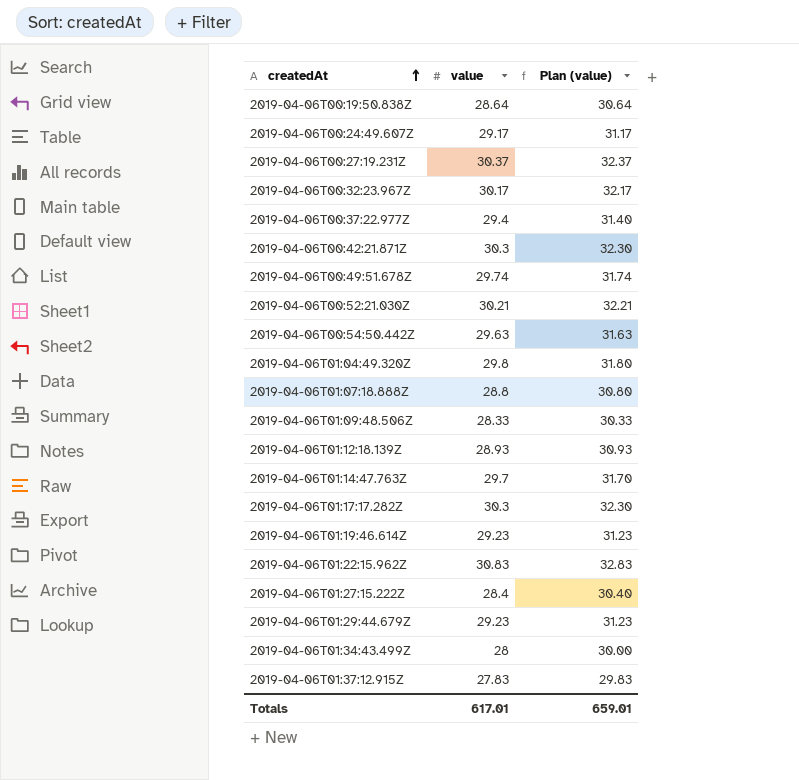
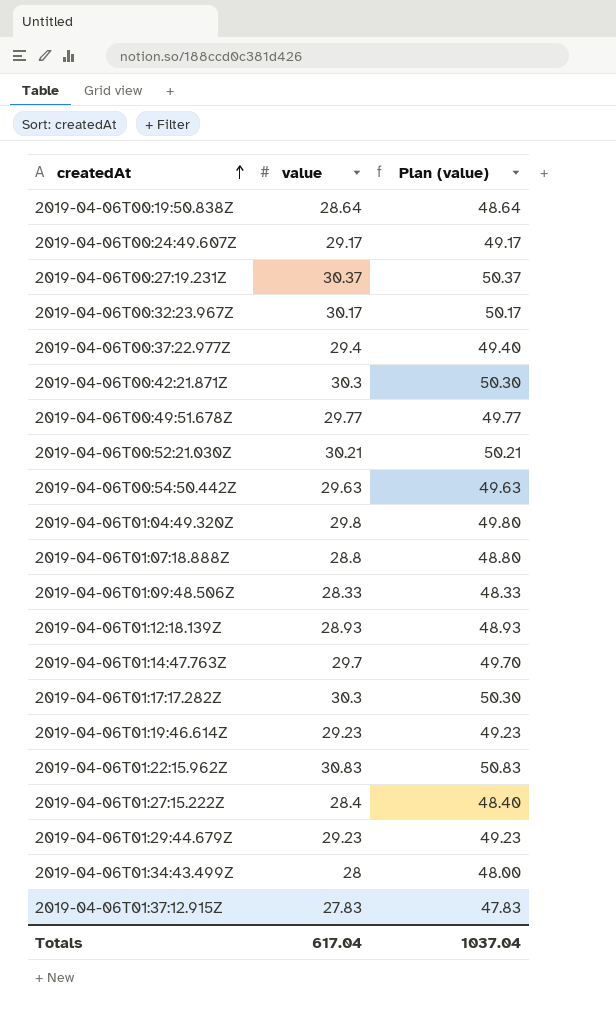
column Plan (value) | formula: [value] + 2 -> [value] + 20
2019-04-06T00:49:51.678Z | value: 29.74 -> 29.77
Totals | value: 617.01 -> 617.04
Totals | Plan (value): 659.01 -> 1037.04

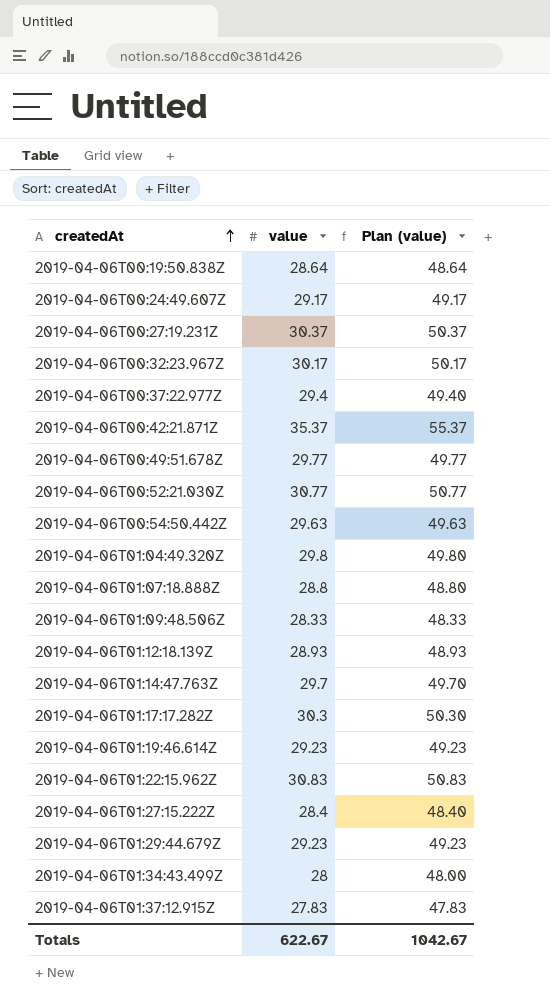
2019-04-06T00:42:21.871Z | value: 30.3 -> 35.37
2019-04-06T00:42:21.871Z | Plan (value): 50.30 -> 55.37
2019-04-06T00:52:21.030Z | value: 30.21 -> 30.77
2019-04-06T00:52:21.030Z | Plan (value): 50.21 -> 50.77
Totals | value: 617.04 -> 622.67
Totals | Plan (value): 1037.04 -> 1042.67

